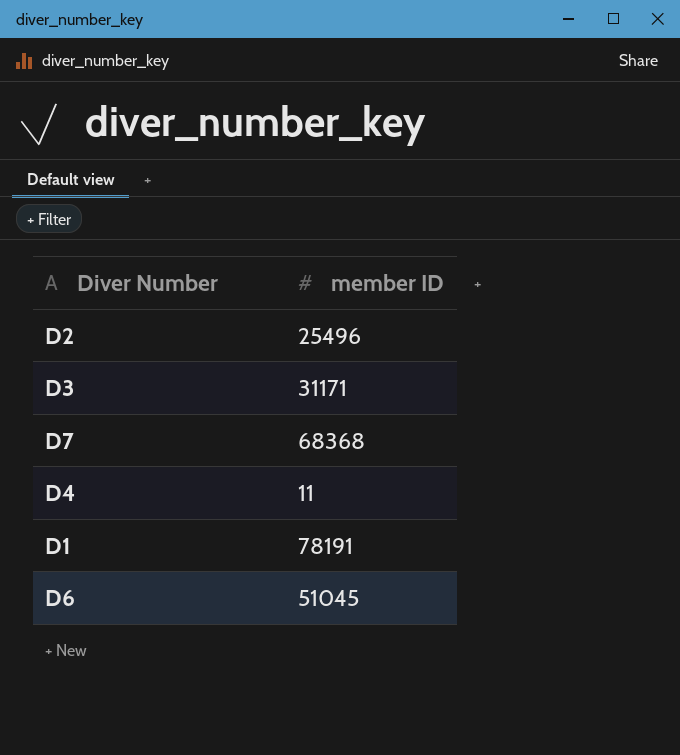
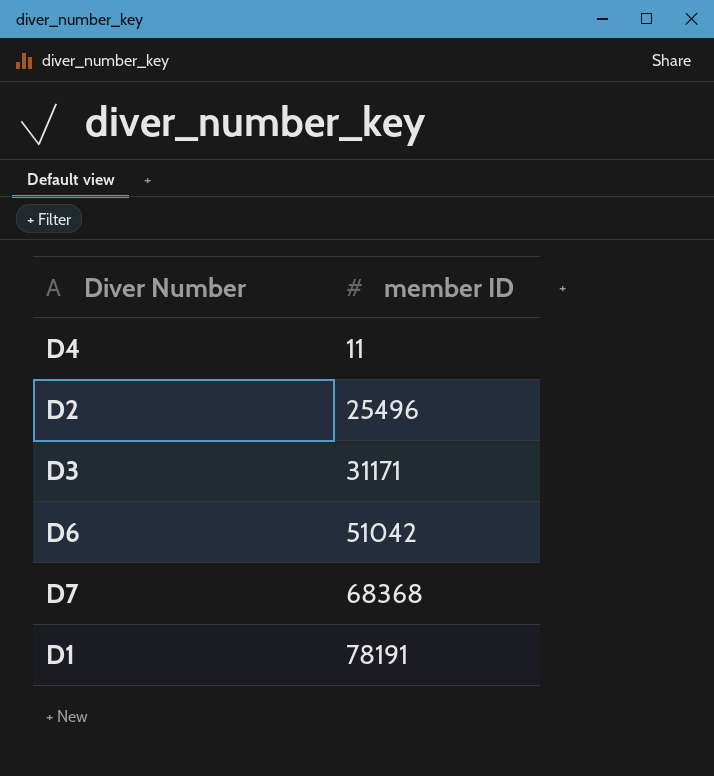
row order: none -> member ID ascending
D6 | member ID: 51045 -> 51042

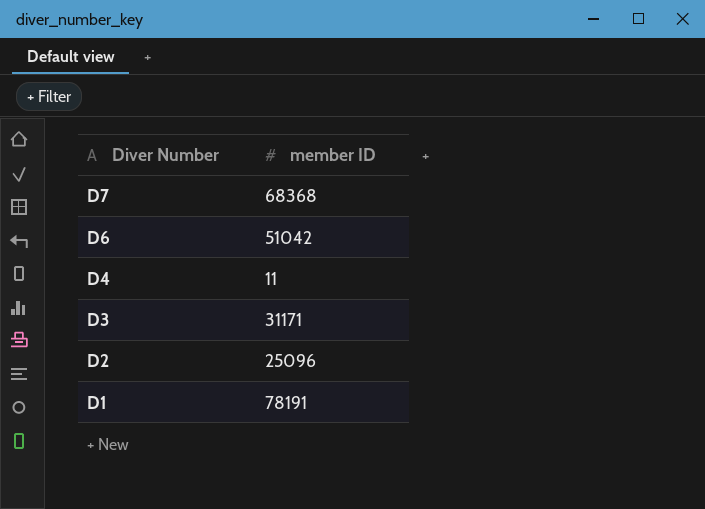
row order: member ID ascending -> Diver Number descending
D2 | member ID: 25496 -> 25096

